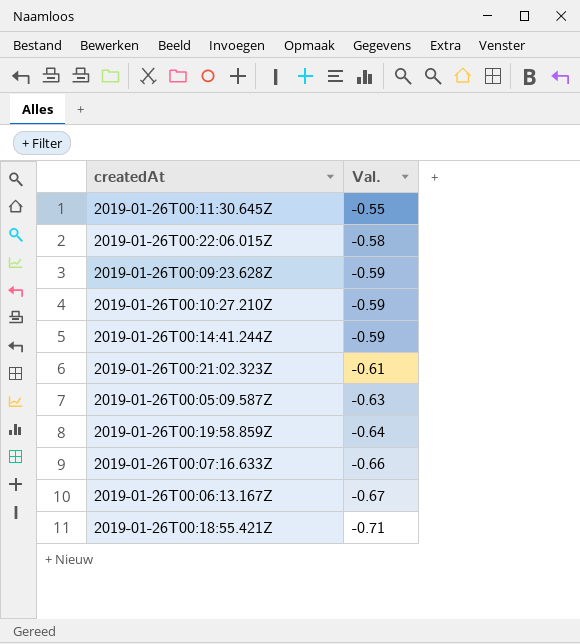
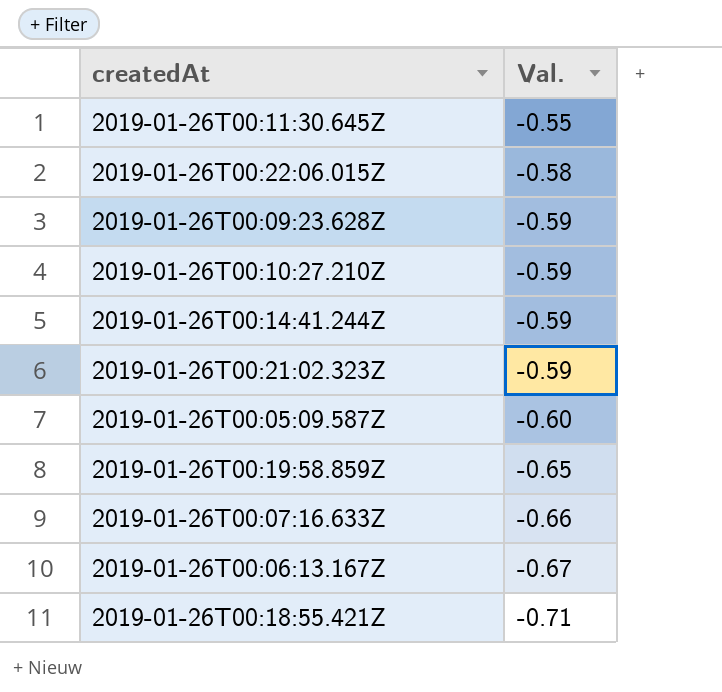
2019-01-26T00:21:02.323Z | Val.: -0.61 -> -0.59
2019-01-26T00:05:09.587Z | Val.: -0.63 -> -0.60
2019-01-26T00:19:58.859Z | Val.: -0.64 -> -0.65

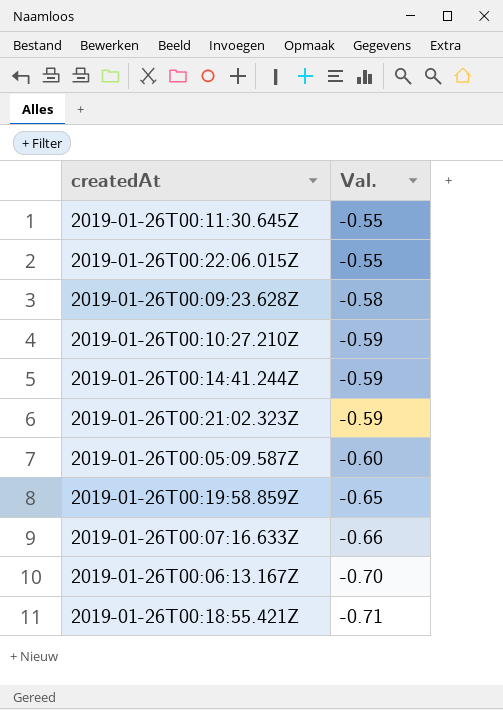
2019-01-26T00:22:06.015Z | Val.: -0.58 -> -0.55
2019-01-26T00:09:23.628Z | Val.: -0.59 -> -0.58
2019-01-26T00:06:13.167Z | Val.: -0.67 -> -0.70

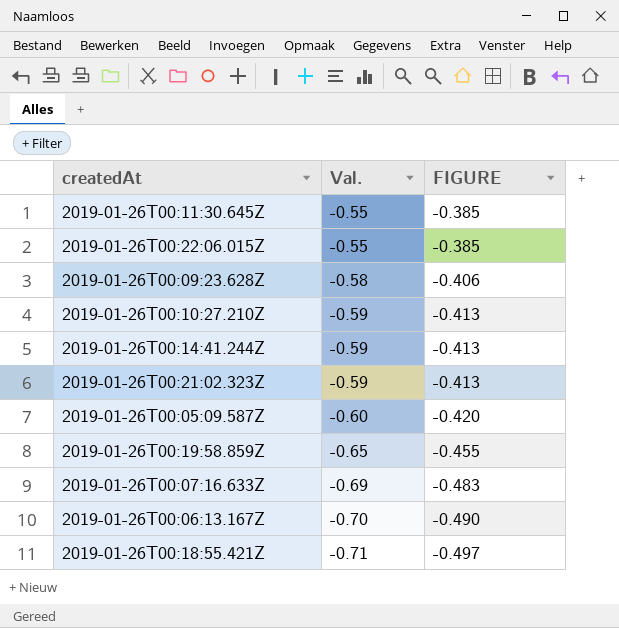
column FIGURE | formula: none -> [Val.] * 0.7
2019-01-26T00:07:16.633Z | Val.: -0.66 -> -0.69

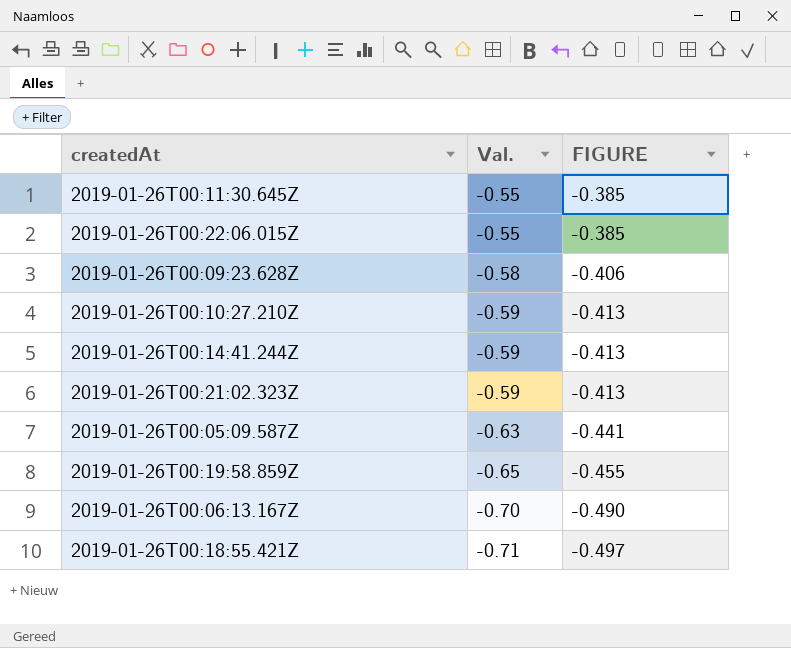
row 2019-01-26T00:07:16.633Z: -0.69 | -0.483 -> none
2019-01-26T00:05:09.587Z | Val.: -0.60 -> -0.63
2019-01-26T00:05:09.587Z | FIGURE: -0.420 -> -0.441

